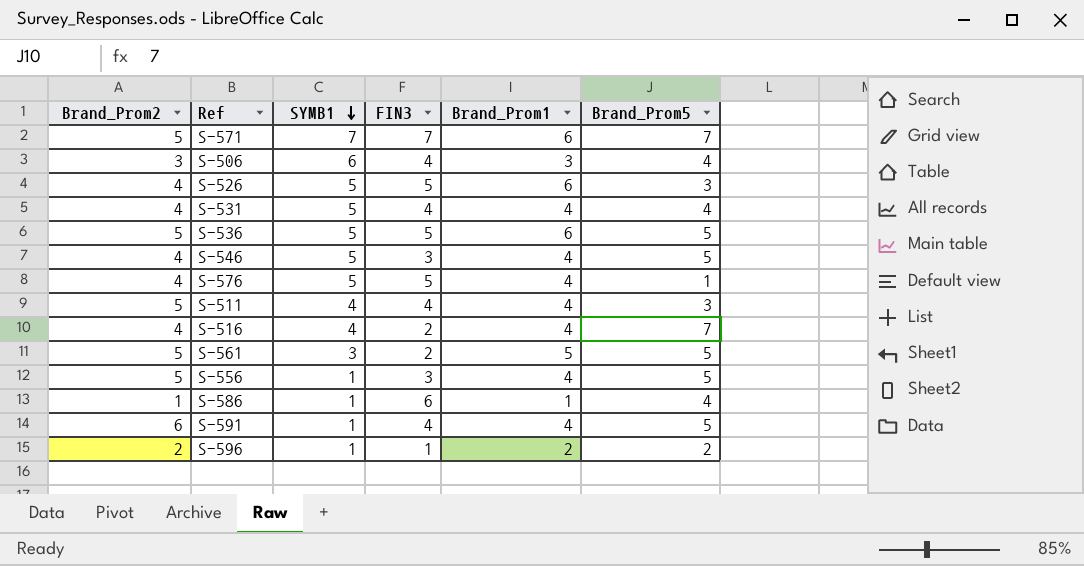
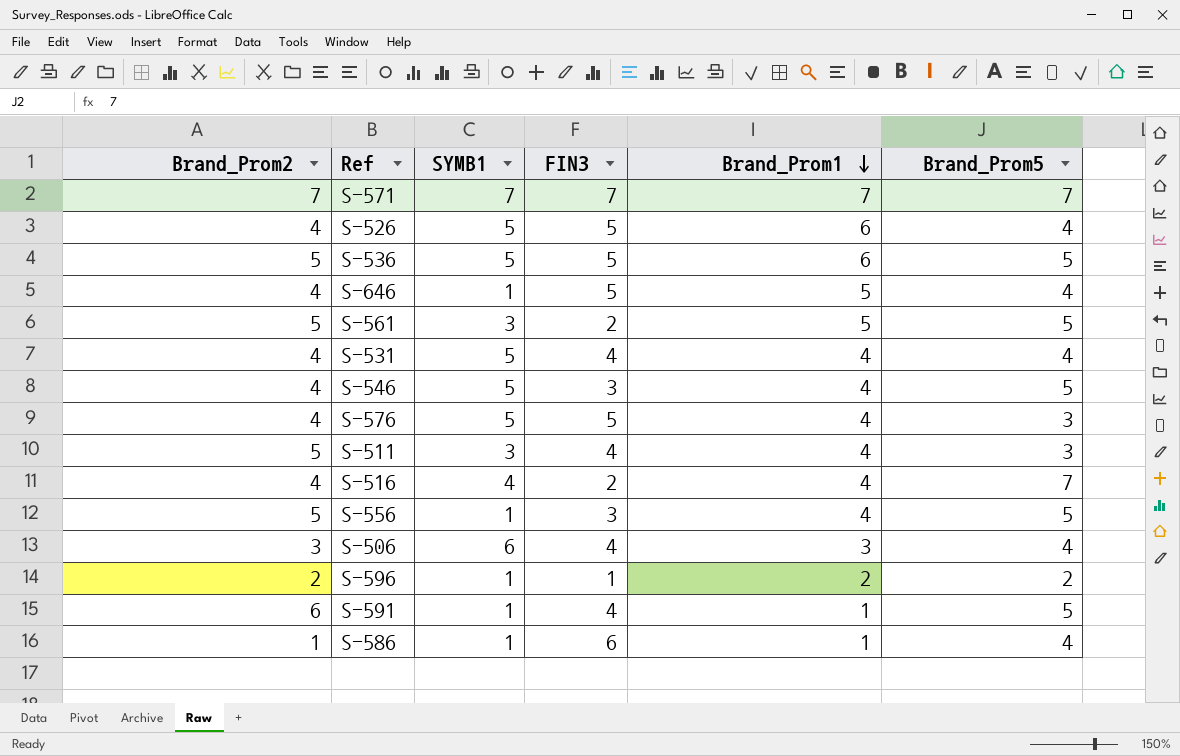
row order: SYMB1 descending -> Brand_Prom1 descending
S-571 | Brand_Prom2: 5 -> 7
S-571 | Brand_Prom1: 6 -> 7
S-526 | Brand_Prom5: 3 -> 4
row S-646: none -> 4 | 1 | 5 | 5 | 4
S-576 | Brand_Prom5: 1 -> 3
S-511 | SYMB1: 4 -> 3
S-591 | Brand_Prom1: 4 -> 1

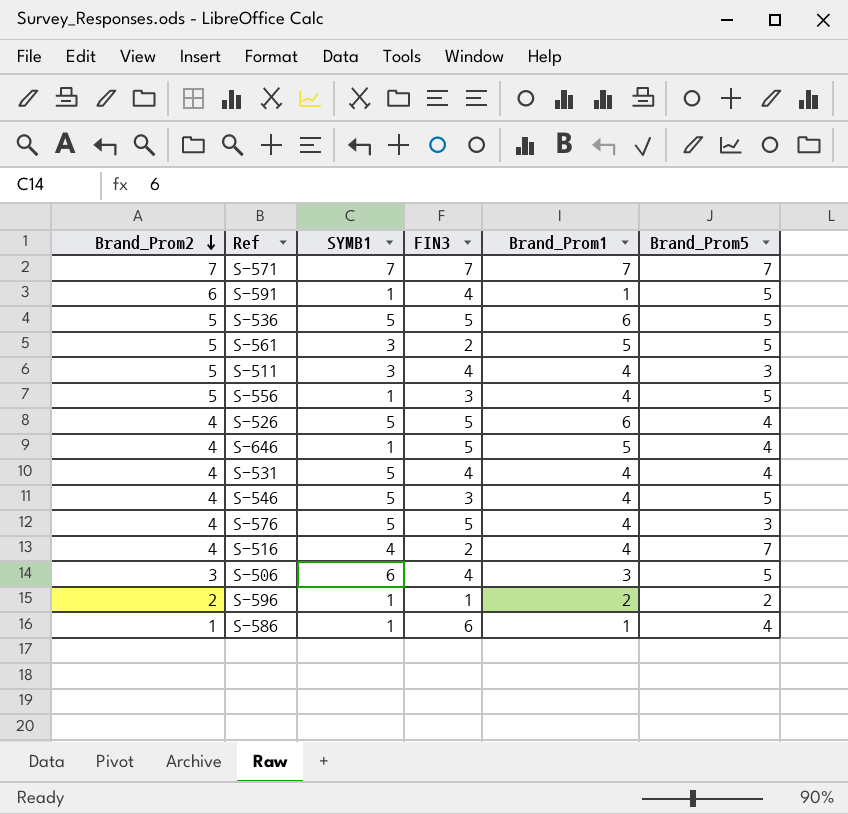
row order: Brand_Prom1 descending -> Brand_Prom2 descending
S-506 | Brand_Prom5: 4 -> 5

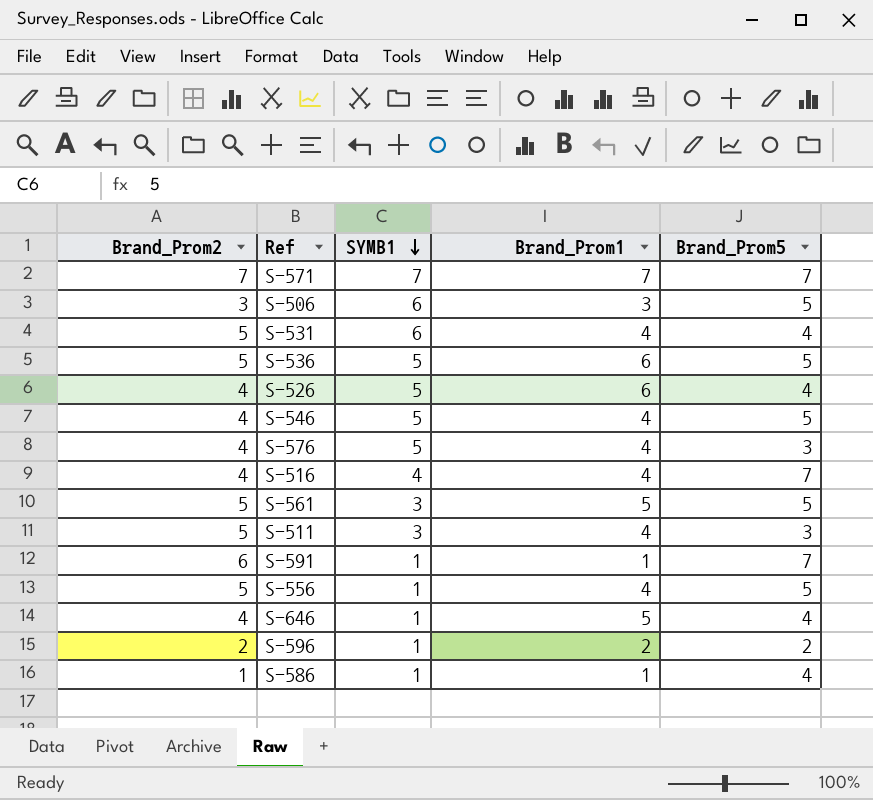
row order: Brand_Prom2 descending -> SYMB1 descending
column FIN3 | position: 4 -> none
S-531 | Brand_Prom2: 4 -> 5
S-531 | SYMB1: 5 -> 6
S-591 | Brand_Prom5: 5 -> 7

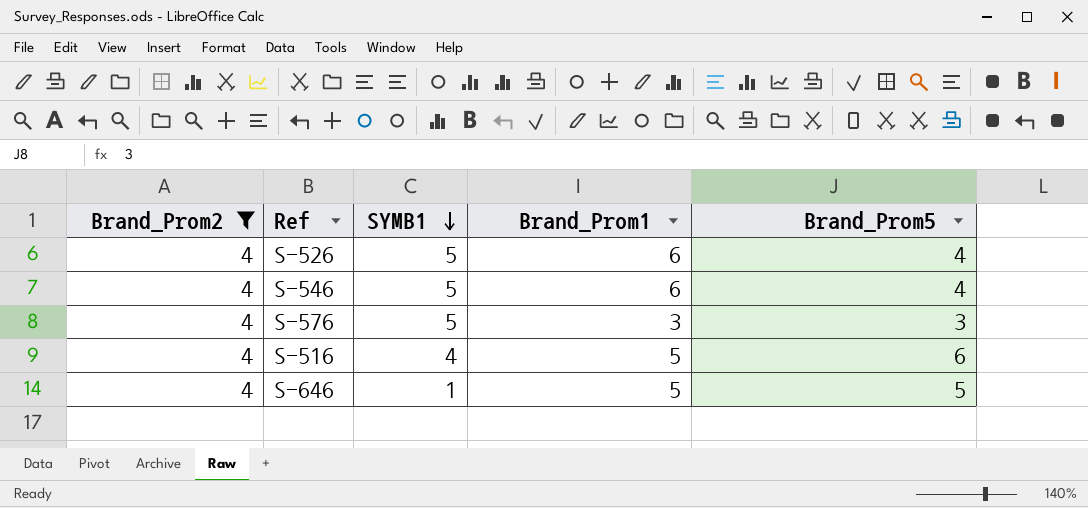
filter: none -> Brand_Prom2 = 4
S-546 | Brand_Prom1: 4 -> 6
S-546 | Brand_Prom5: 5 -> 4
S-576 | Brand_Prom1: 4 -> 3
S-516 | Brand_Prom1: 4 -> 5
S-516 | Brand_Prom5: 7 -> 6
S-646 | Brand_Prom5: 4 -> 5

